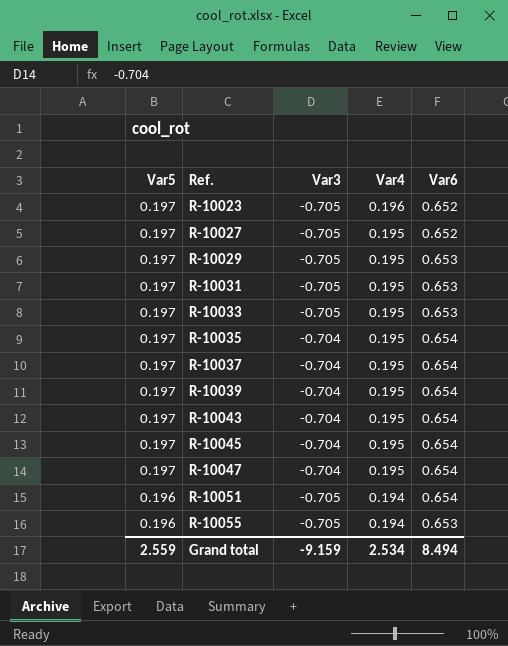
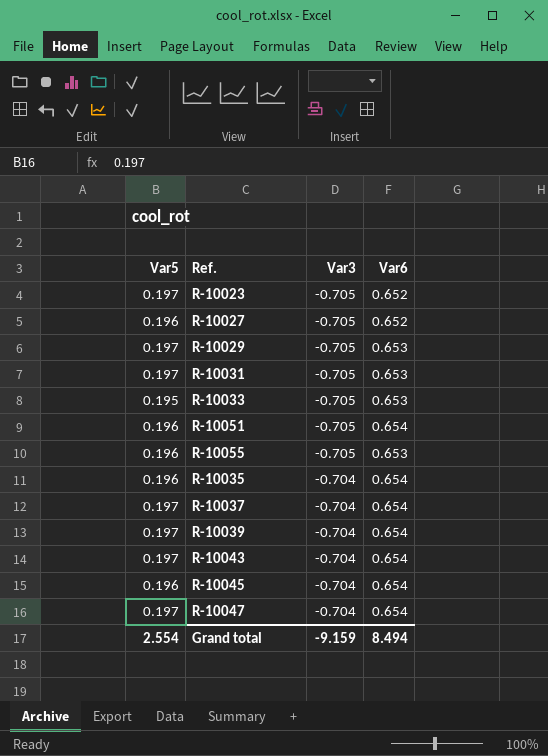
row order: Var5 descending -> Var3 ascending
column Var4 | position: 4 -> none
R-10027 | Var5: 0.197 -> 0.196
R-10033 | Var5: 0.197 -> 0.195
R-10035 | Var5: 0.197 -> 0.196
R-10045 | Var5: 0.197 -> 0.196
Grand total | Var5: 2.559 -> 2.554

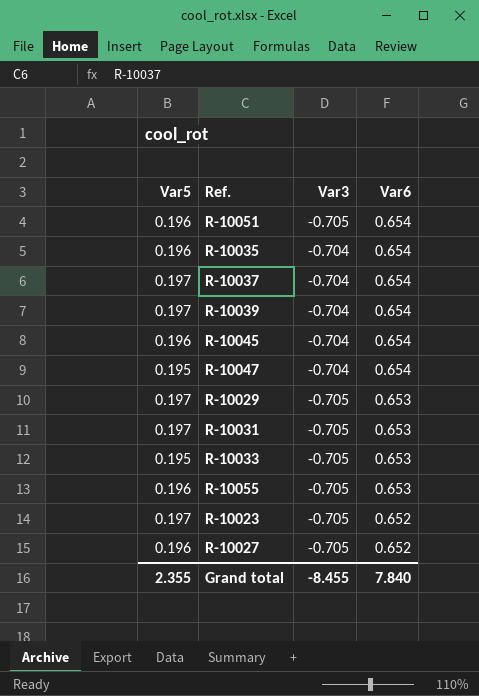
row order: Var3 ascending -> Var6 descending
row R-10043: 0.197 | -0.704 | 0.654 -> none
R-10047 | Var5: 0.197 -> 0.195
Grand total | Var5: 2.554 -> 2.355
Grand total | Var3: -9.159 -> -8.455
Grand total | Var6: 8.494 -> 7.840

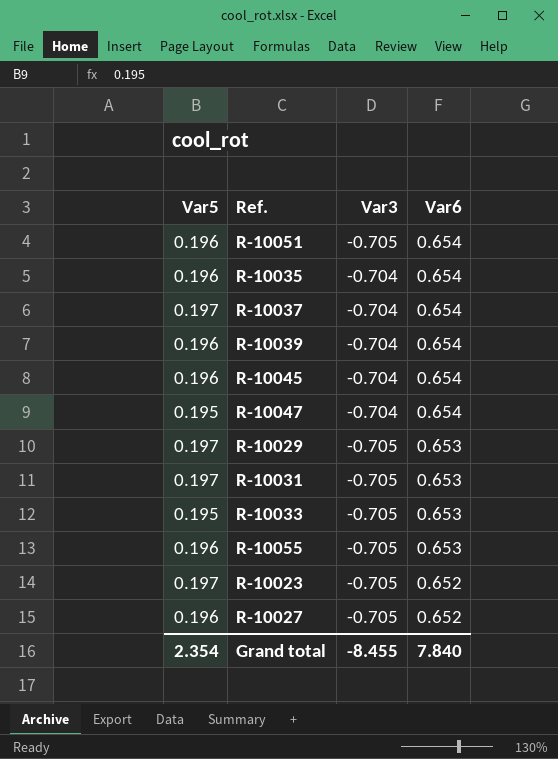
R-10039 | Var5: 0.197 -> 0.196
Grand total | Var5: 2.355 -> 2.354

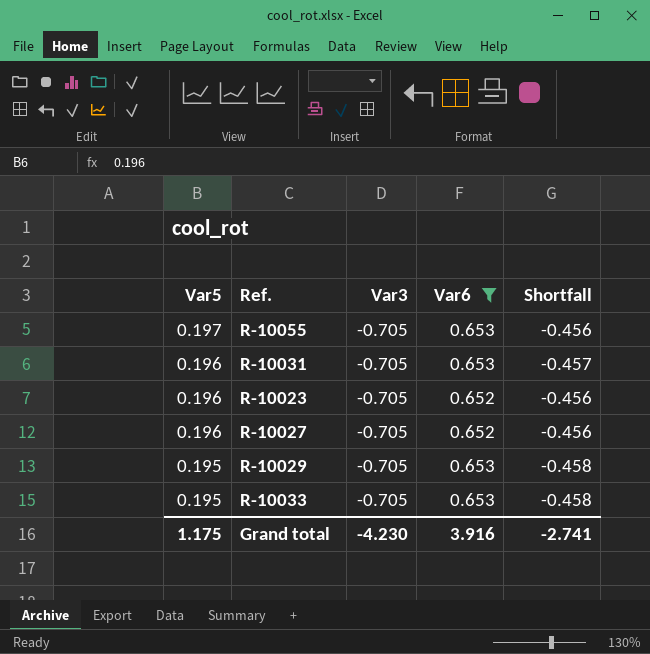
filter: none -> Var6 != 0.654
row order: Var6 descending -> Var5 descending
column Shortfall | formula: none -> [Var5] - [Var6]
R-10055 | Var5: 0.196 -> 0.197
R-10031 | Var5: 0.197 -> 0.196
R-10023 | Var5: 0.197 -> 0.196
R-10029 | Var5: 0.197 -> 0.195
Grand total | Var5: 2.354 -> 1.175
Grand total | Var3: -8.455 -> -4.230
Grand total | Var6: 7.840 -> 3.916

